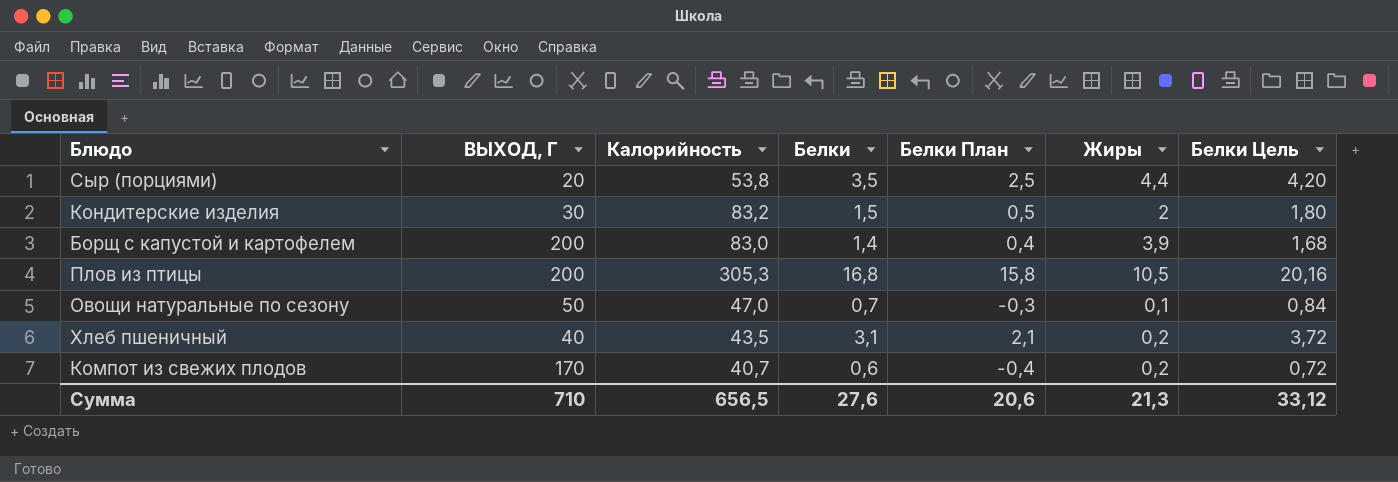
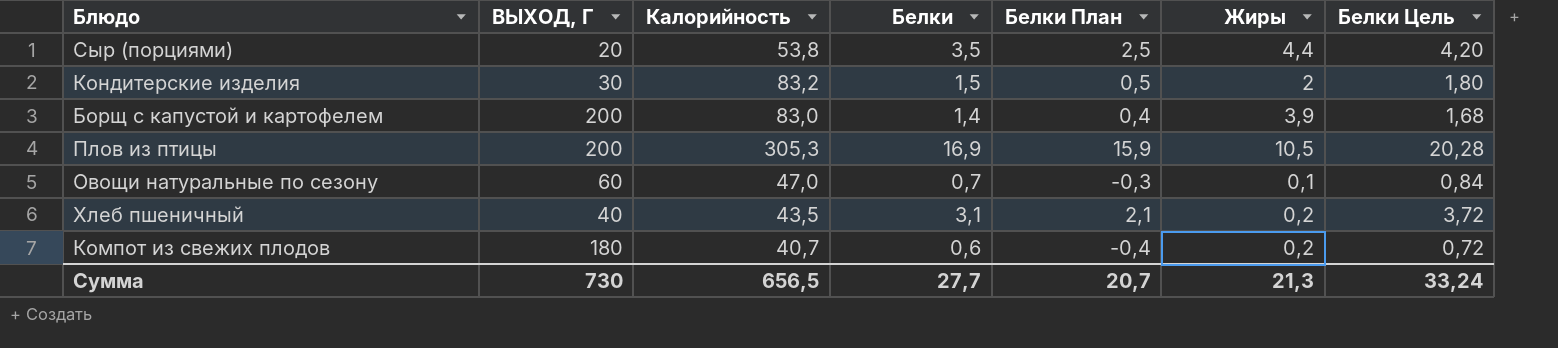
Плов из птицы | Белки: 16,8 -> 16,9
Плов из птицы | Белки План: 15,8 -> 15,9
Плов из птицы | Белки Цель: 20,16 -> 20,28
Овощи натуральные по сезону | ВЫХОД, Г: 50 -> 60
Компот из свежих плодов | ВЫХОД, Г: 170 -> 180
Сумма | ВЫХОД, Г: 710 -> 730
Сумма | Белки: 27,6 -> 27,7
Сумма | Белки План: 20,6 -> 20,7
Сумма | Белки Цель: 33,12 -> 33,24

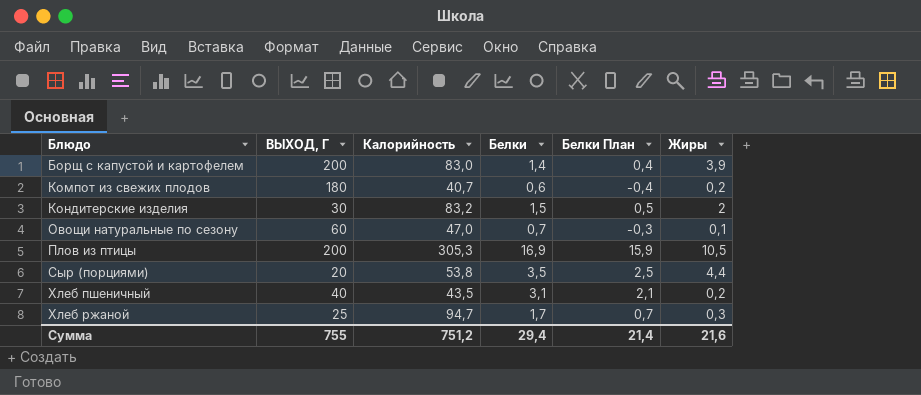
row order: none -> Блюдо ascending
column Белки Цель | formula: [Белки] * 1,2 -> none
row Хлеб ржаной: none -> 25 | 94,7 | 1,7 | 0,7 | 0,3
Сумма | ВЫХОД, Г: 730 -> 755
Сумма | Калорийность: 656,5 -> 751,2
Сумма | Белки: 27,7 -> 29,4
Сумма | Белки План: 20,7 -> 21,4
Сумма | Жиры: 21,3 -> 21,6

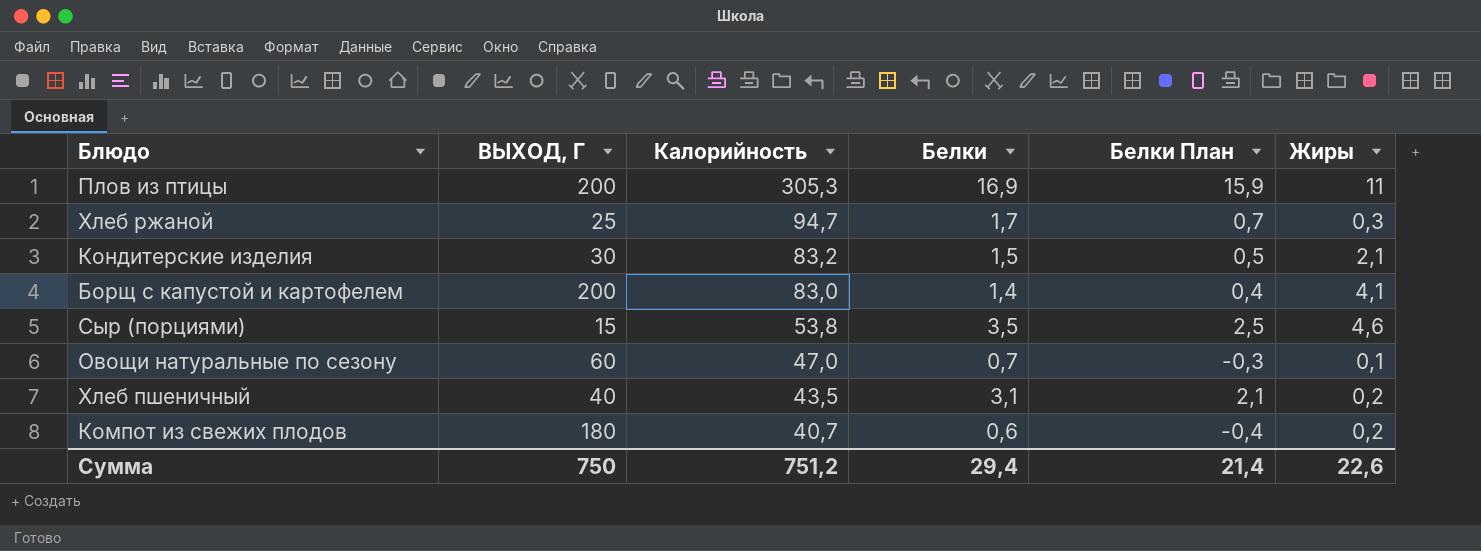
row order: Блюдо ascending -> Калорийность descending
Плов из птицы | Жиры: 10,5 -> 11
Кондитерские изделия | Жиры: 2 -> 2,1
Борщ с капустой и картофелем | Жиры: 3,9 -> 4,1
Сыр (порциями) | ВЫХОД, Г: 20 -> 15
Сыр (порциями) | Жиры: 4,4 -> 4,6
Сумма | ВЫХОД, Г: 755 -> 750
Сумма | Жиры: 21,6 -> 22,6

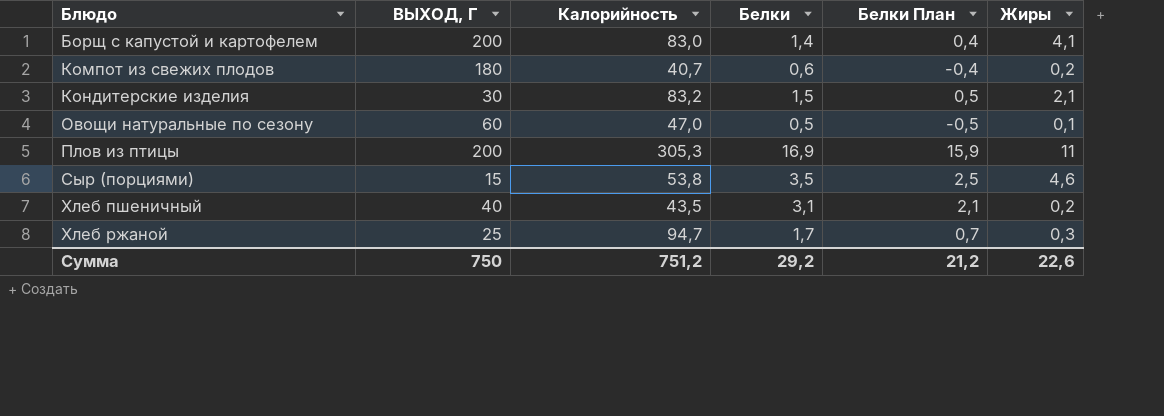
row order: Калорийность descending -> Блюдо ascending
Овощи натуральные по сезону | Белки: 0,7 -> 0,5
Овощи натуральные по сезону | Белки План: -0,3 -> -0,5
Сумма | Белки: 29,4 -> 29,2
Сумма | Белки План: 21,4 -> 21,2

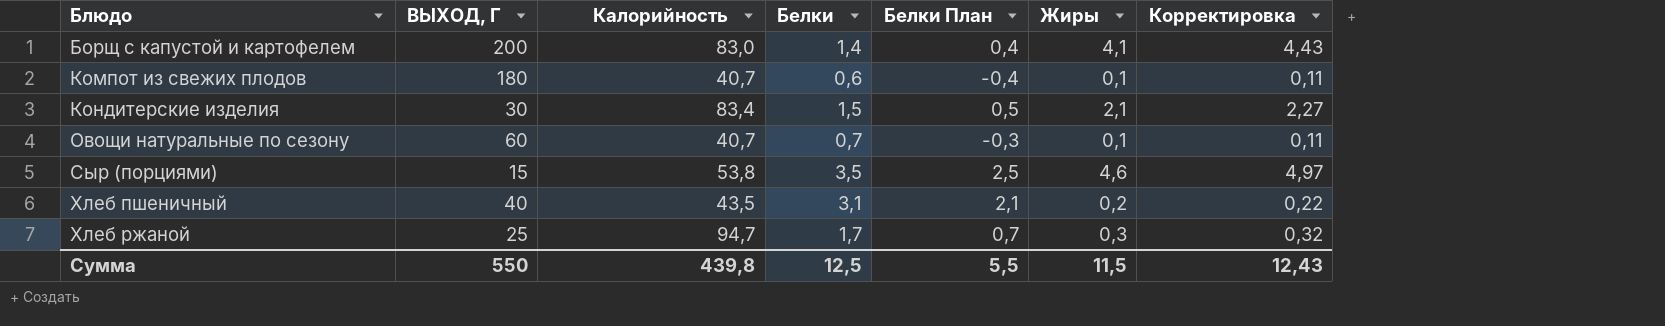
column Корректировка | formula: none -> [Жиры] * 1,08
row Плов из птицы: 200 | 305,3 | 16,9 | 15,9 | 11 -> none
Компот из свежих плодов | Жиры: 0,2 -> 0,1
Кондитерские изделия | Калорийность: 83,2 -> 83,4
Овощи натуральные по сезону | Калорийность: 47,0 -> 40,7
Овощи натуральные по сезону | Белки: 0,5 -> 0,7
Овощи натуральные по сезону | Белки План: -0,5 -> -0,3
Сумма | ВЫХОД, Г: 750 -> 550
Сумма | Калорийность: 751,2 -> 439,8
Сумма | Белки: 29,2 -> 12,5
Сумма | Белки План: 21,2 -> 5,5
Сумма | Жиры: 22,6 -> 11,5

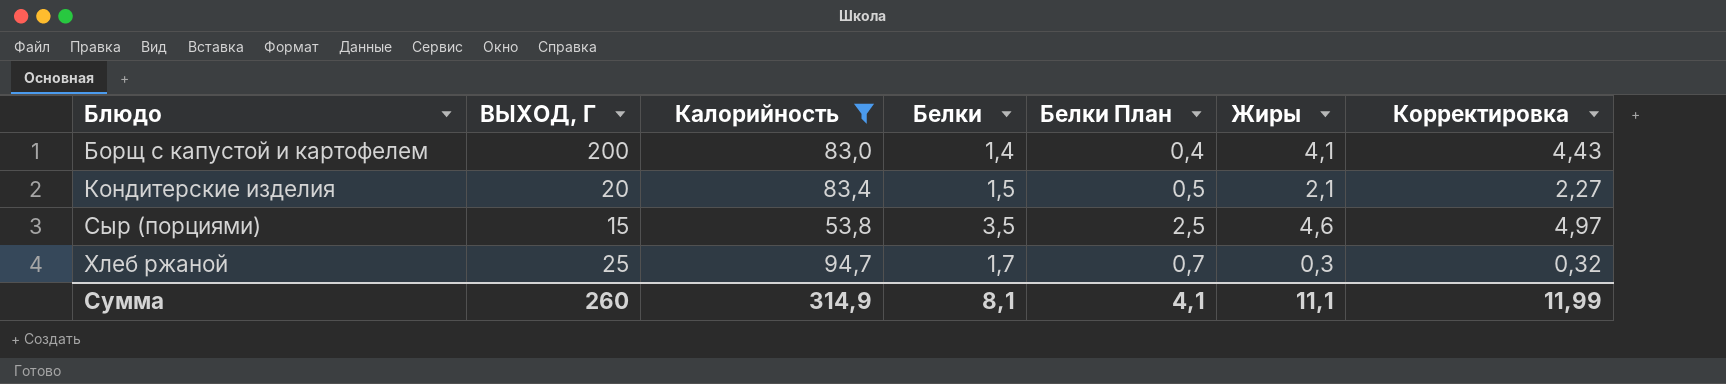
filter: none -> Калорийность >= 53,8
Кондитерские изделия | ВЫХОД, Г: 30 -> 20
Сумма | ВЫХОД, Г: 550 -> 260
Сумма | Калорийность: 439,8 -> 314,9
Сумма | Белки: 12,5 -> 8,1
Сумма | Белки План: 5,5 -> 4,1
Сумма | Жиры: 11,5 -> 11,1
Сумма | Корректировка: 12,43 -> 11,99

